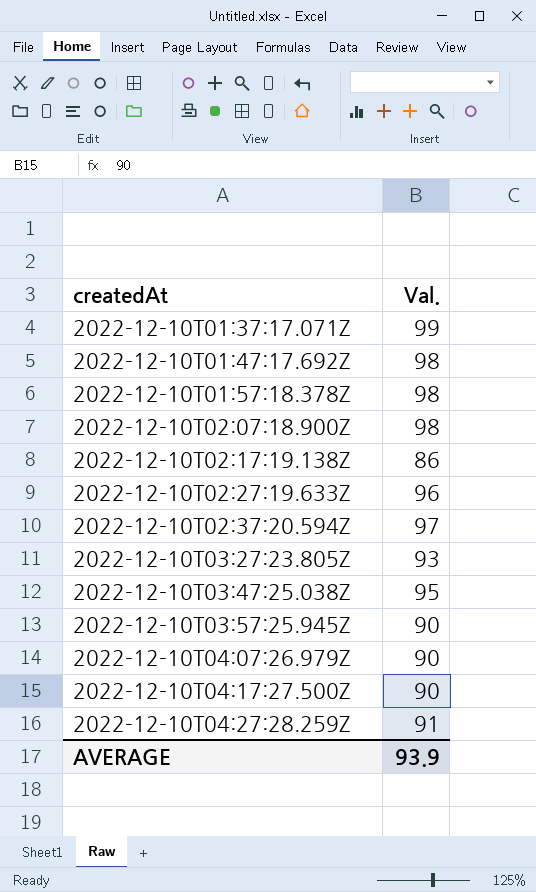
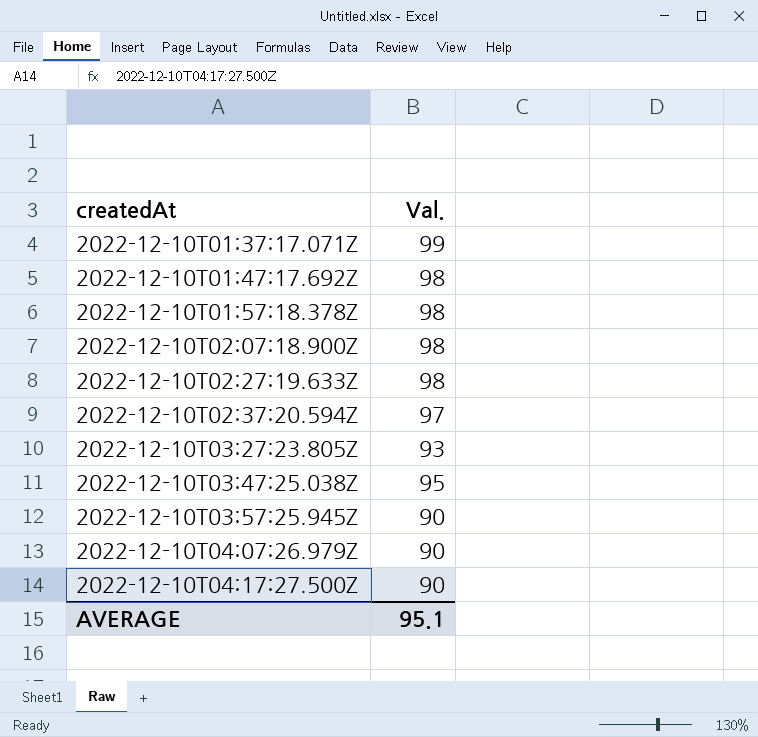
row 2022-12-10T02:17:19.138Z: 86 -> none
row 2022-12-10T04:27:28.259Z: 91 -> none
2022-12-10T02:27:19.633Z | Val.: 96 -> 98
AVERAGE | Val.: 93.9 -> 95.1

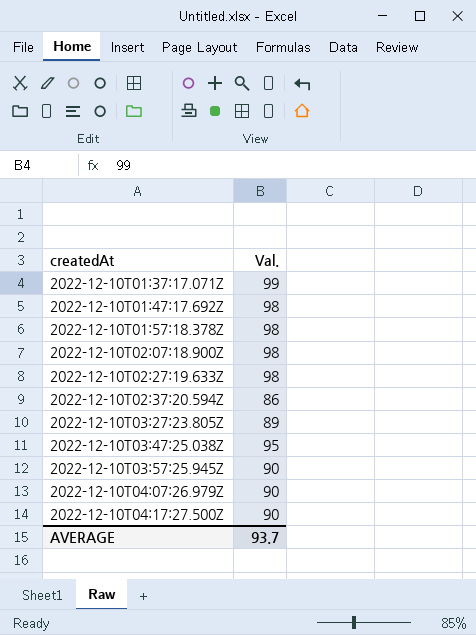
2022-12-10T02:37:20.594Z | Val.: 97 -> 86
2022-12-10T03:27:23.805Z | Val.: 93 -> 89
AVERAGE | Val.: 95.1 -> 93.7

